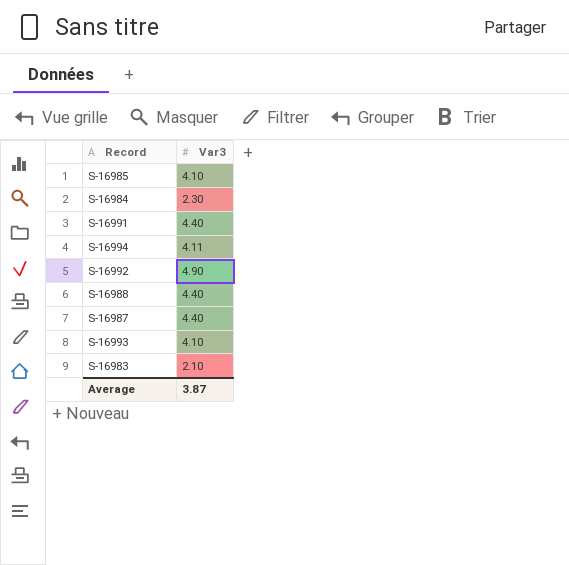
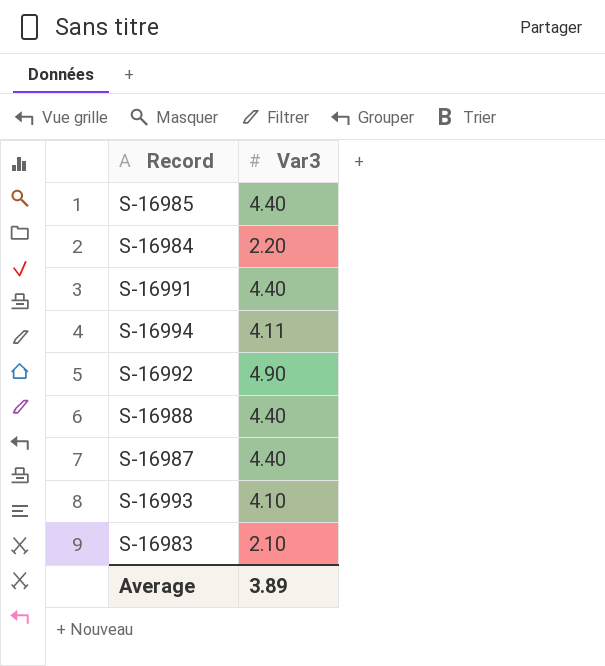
S-16985 | Var3: 4.10 -> 4.40
S-16984 | Var3: 2.30 -> 2.20
Average | Var3: 3.87 -> 3.89

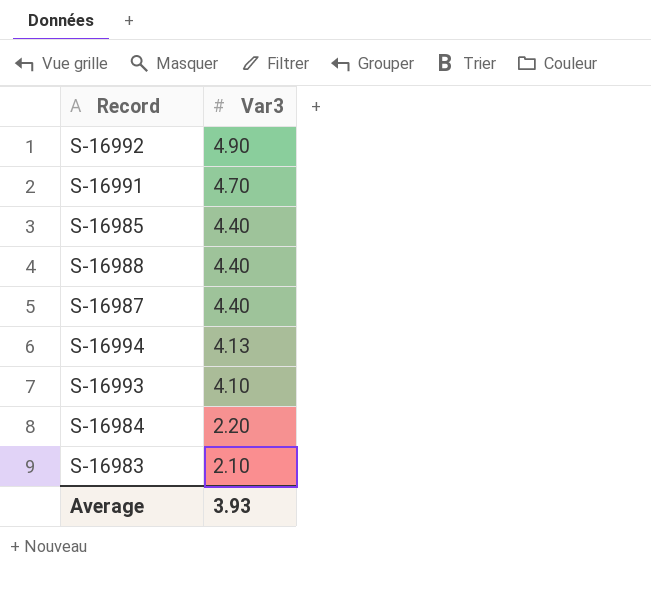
row order: none -> Var3 descending
S-16991 | Var3: 4.40 -> 4.70
S-16994 | Var3: 4.11 -> 4.13
Average | Var3: 3.89 -> 3.93

